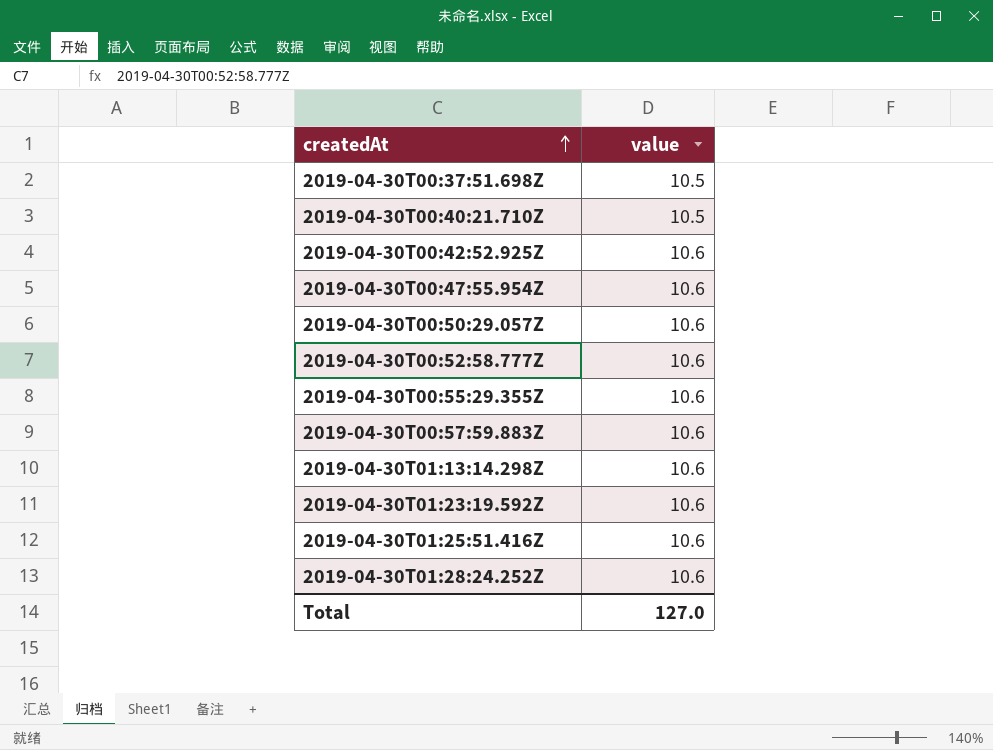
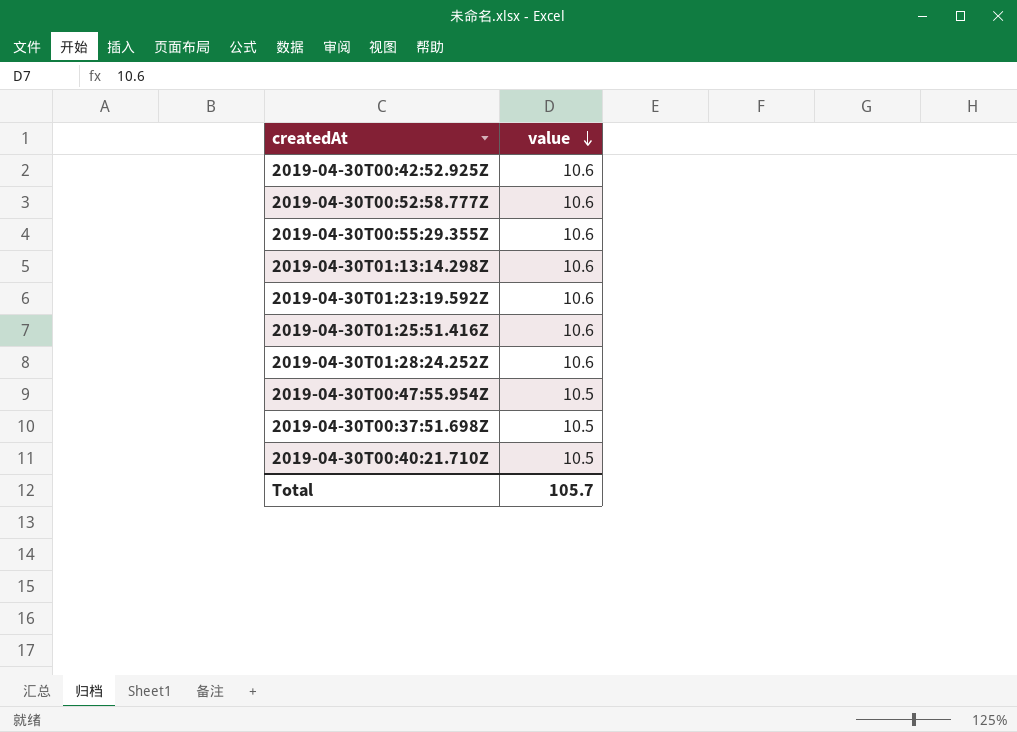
row order: createdAt ascending -> value descending
row 2019-04-30T00:50:29.057Z: 10.6 -> none
row 2019-04-30T00:57:59.883Z: 10.6 -> none
2019-04-30T00:47:55.954Z | value: 10.6 -> 10.5
Total | value: 127.0 -> 105.7

